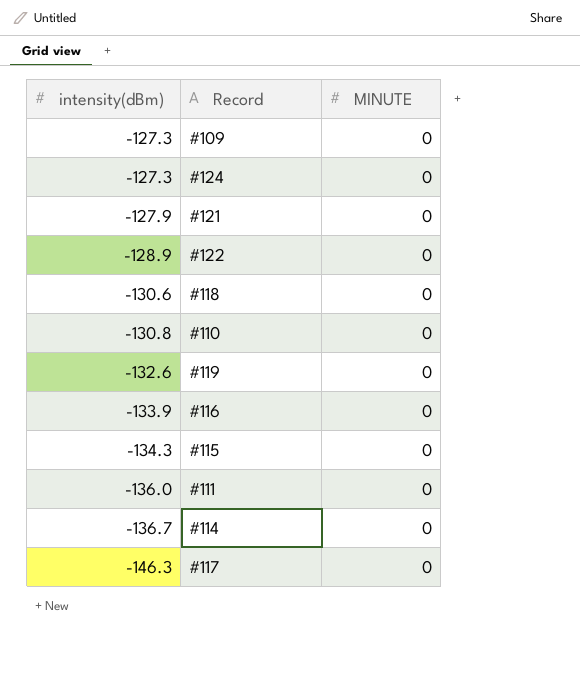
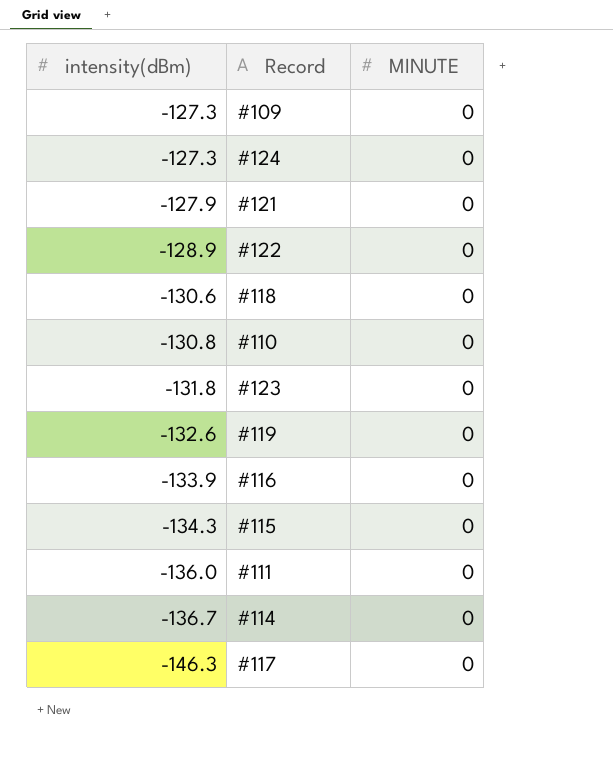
row #123: none -> -131.8 | 0

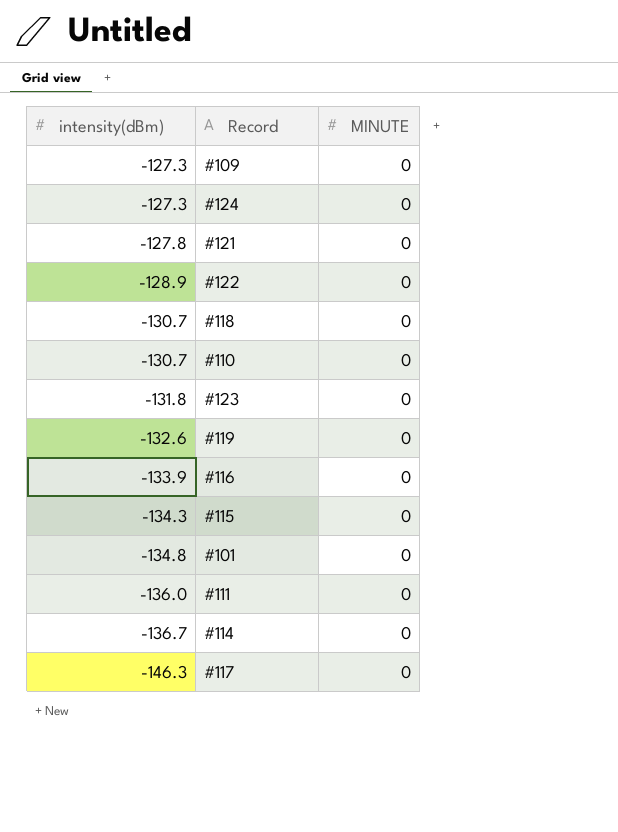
#121 | intensity(dBm): -127.9 -> -127.8
#118 | intensity(dBm): -130.6 -> -130.7
#110 | intensity(dBm): -130.8 -> -130.7
row #101: none -> -134.8 | 0

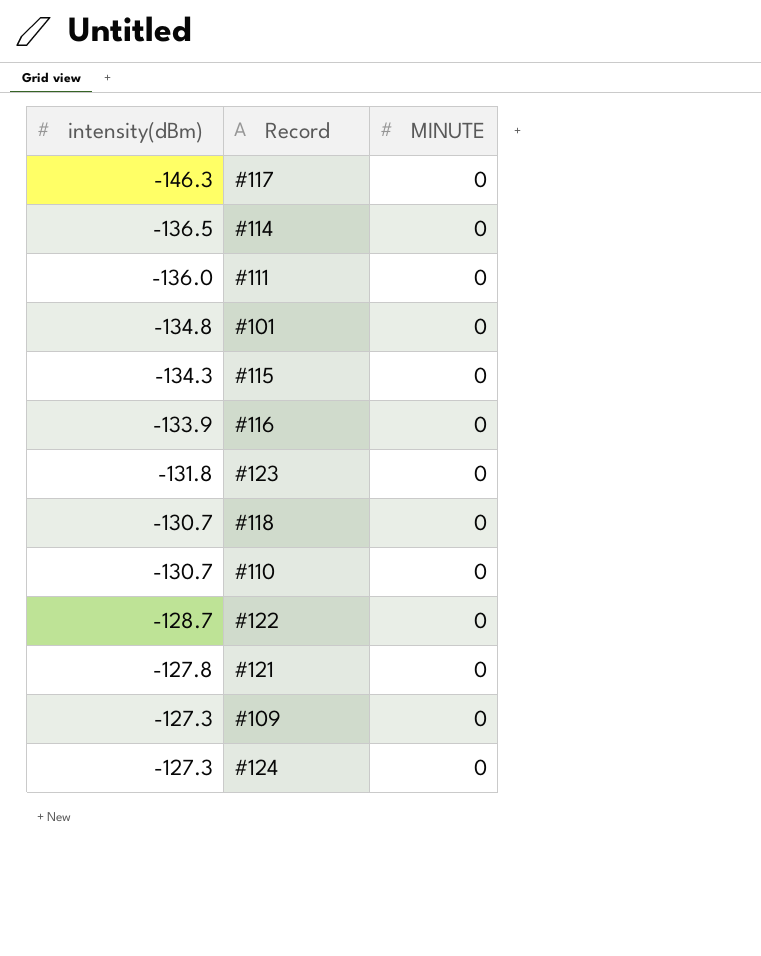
row order: intensity(dBm) descending -> intensity(dBm) ascending
row #119: -132.6 | 0 -> none
#114 | intensity(dBm): -136.7 -> -136.5
#122 | intensity(dBm): -128.9 -> -128.7

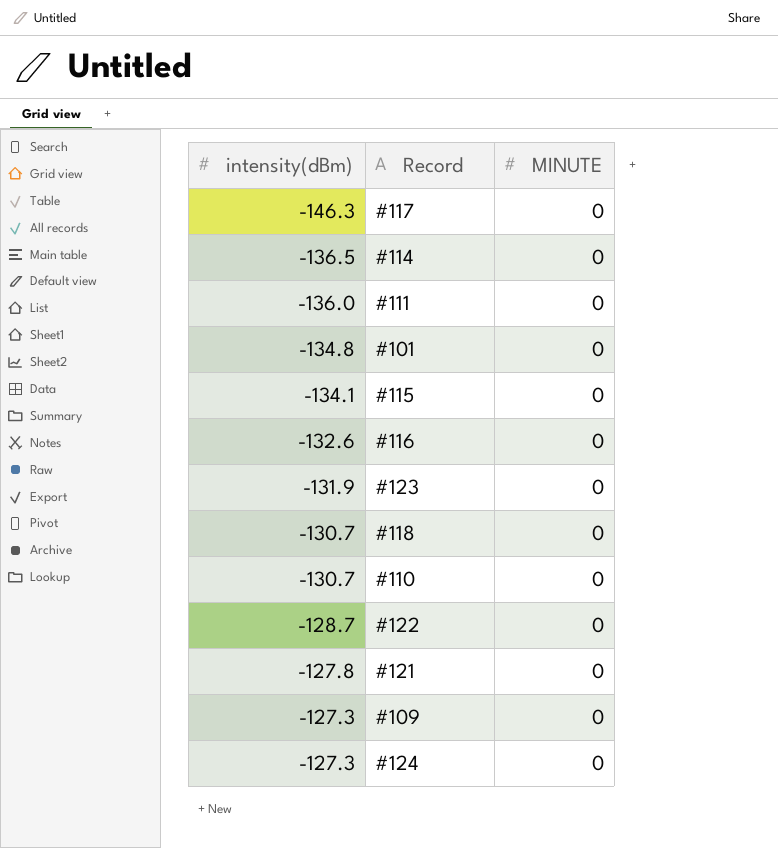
#115 | intensity(dBm): -134.3 -> -134.1
#116 | intensity(dBm): -133.9 -> -132.6
#123 | intensity(dBm): -131.8 -> -131.9

